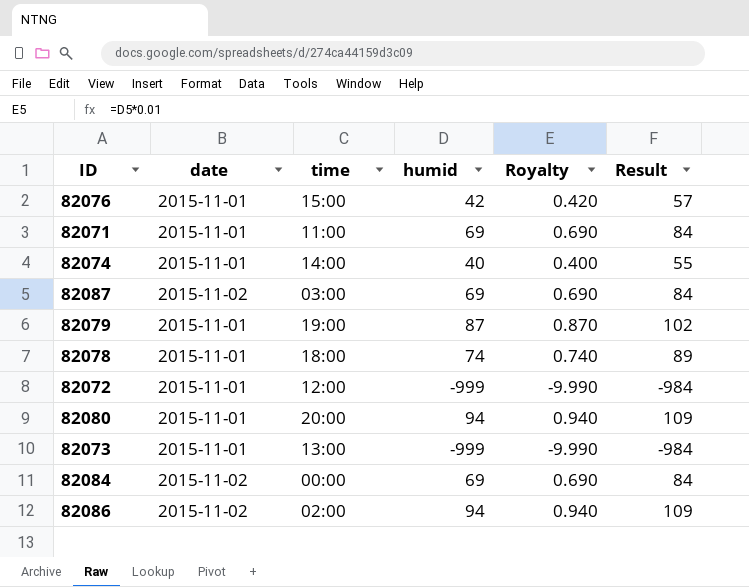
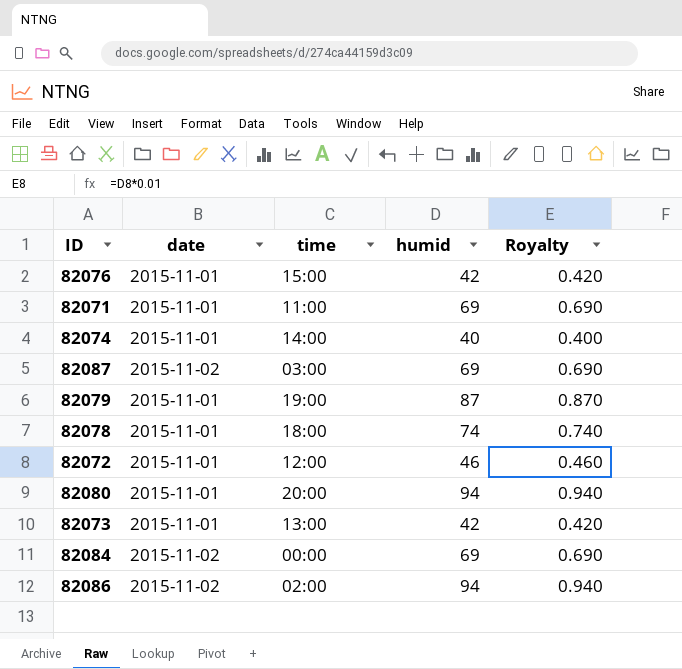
column Result | formula: [humid] + 15 -> none
82072 | humid: -999 -> 46
82072 | Royalty: -9.990 -> 0.460
82073 | humid: -999 -> 42
82073 | Royalty: -9.990 -> 0.420

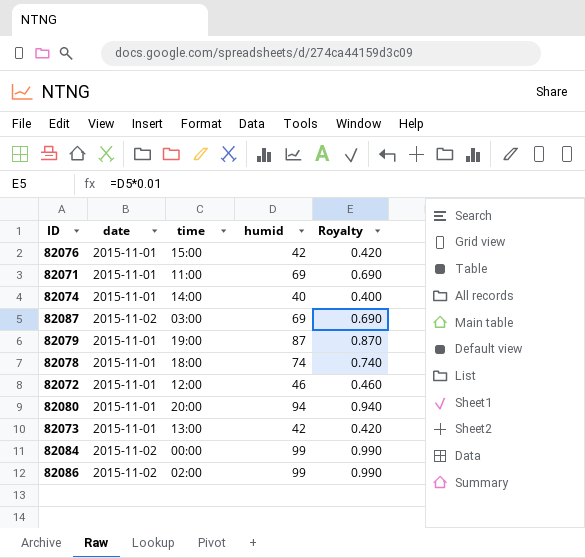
82084 | humid: 69 -> 99
82084 | Royalty: 0.690 -> 0.990
82086 | humid: 94 -> 99
82086 | Royalty: 0.940 -> 0.990

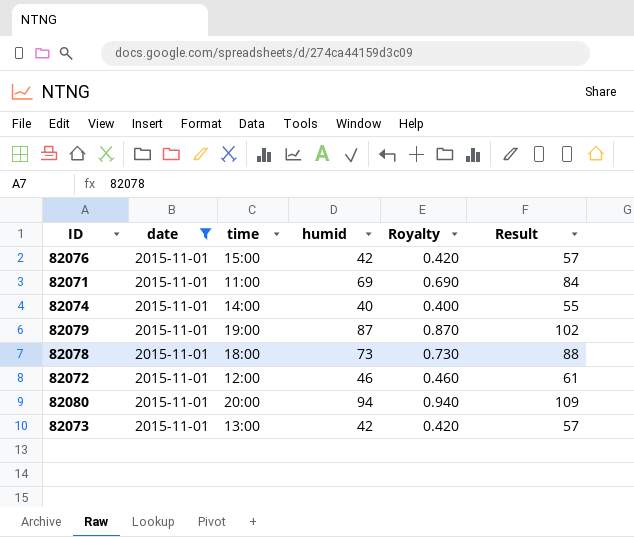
filter: none -> date = 2015-11-01
column Result | formula: none -> [humid] + 15
82078 | humid: 74 -> 73
82078 | Royalty: 0.740 -> 0.730

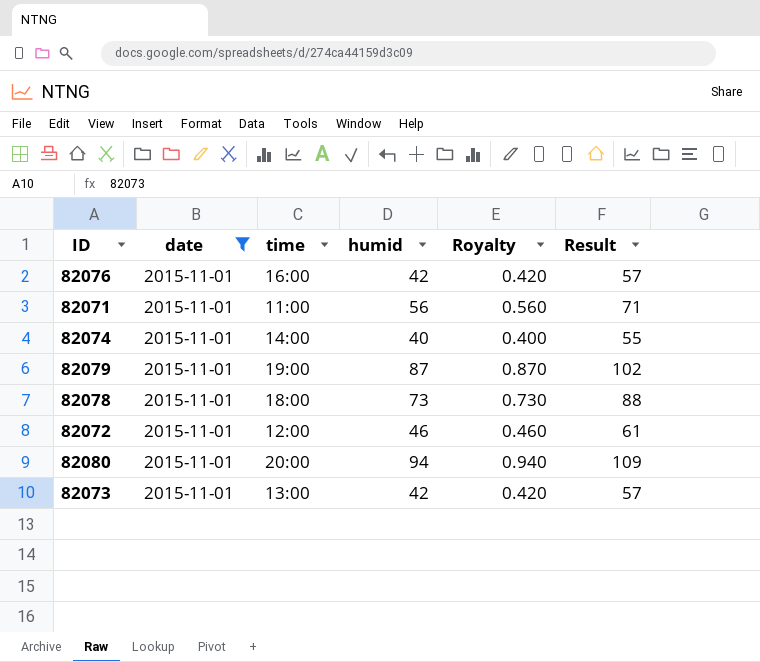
82076 | time: 15:00 -> 16:00
82071 | humid: 69 -> 56
82071 | Royalty: 0.690 -> 0.560
82071 | Result: 84 -> 71

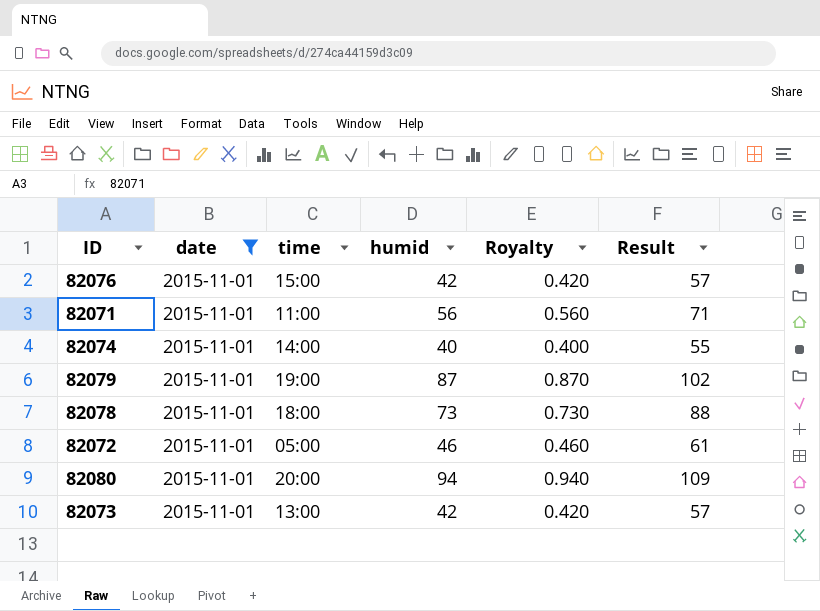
82076 | time: 16:00 -> 15:00
82072 | time: 12:00 -> 05:00

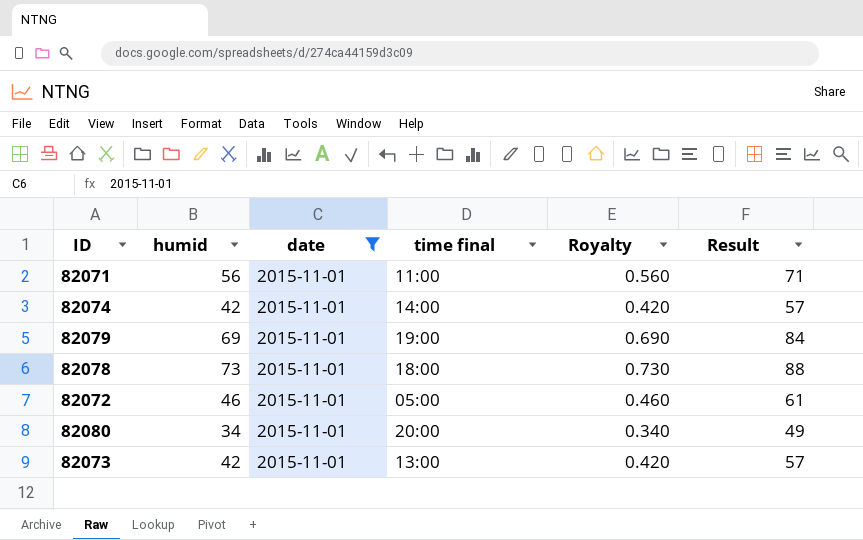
column humid | position: 4 -> 2
column name: time -> time final
row 82076: 2015-11-01 | 15:00 | 42 | 0.420 | 57 -> none
82074 | humid: 40 -> 42
82074 | Royalty: 0.400 -> 0.420
82074 | Result: 55 -> 57
82079 | humid: 87 -> 69
82079 | Royalty: 0.870 -> 0.690
82079 | Result: 102 -> 84
82080 | humid: 94 -> 34
82080 | Royalty: 0.940 -> 0.340
82080 | Result: 109 -> 49

